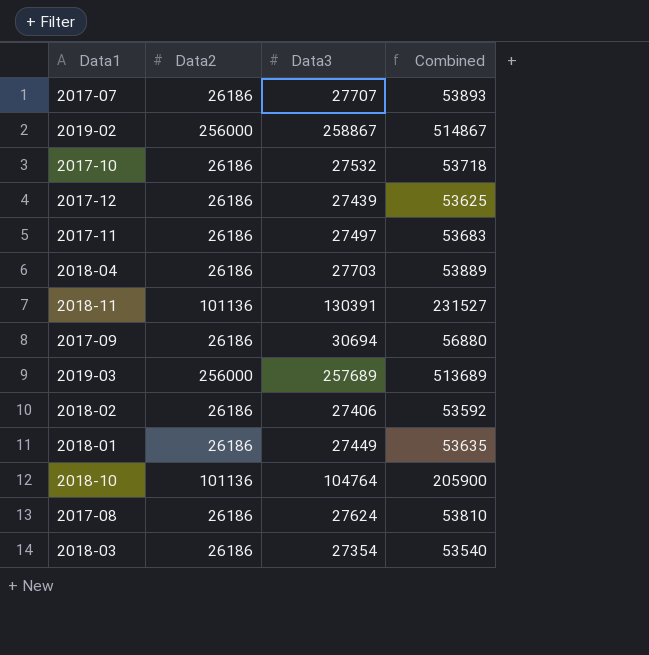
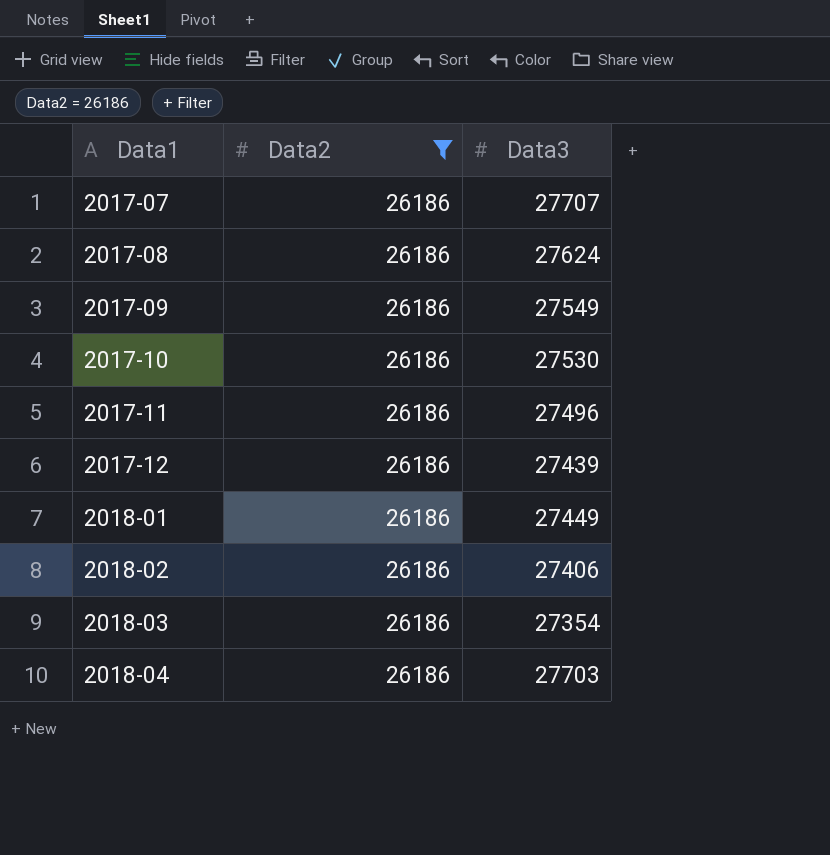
filter: none -> Data2 = 26186
row order: none -> Data1 ascending
column Combined | formula: [Data2] + [Data3] -> none
2017-09 | Data3: 30694 -> 27549
2017-10 | Data3: 27532 -> 27530
2017-11 | Data3: 27497 -> 27496

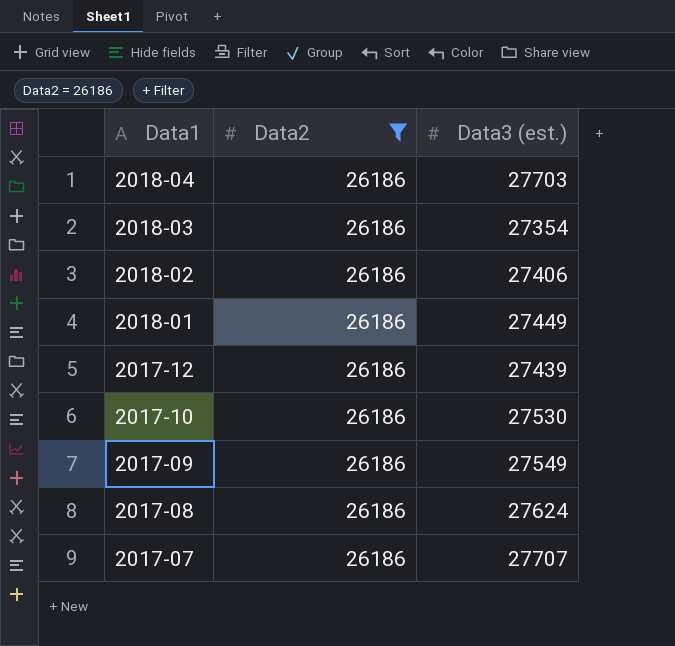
row order: Data1 ascending -> Data1 descending
column name: Data3 -> Data3 (est.)
row 2017-11: 26186 | 27496 -> none

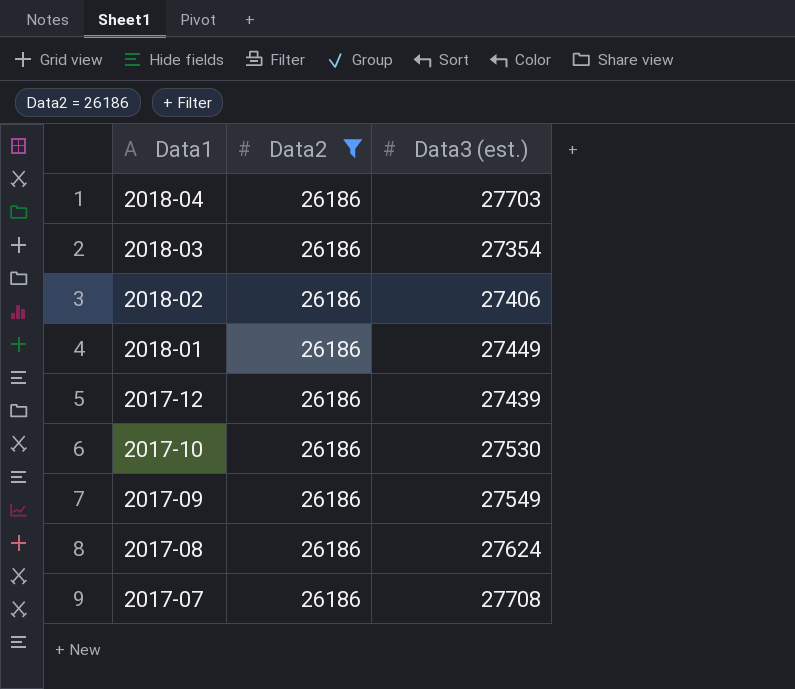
2017-07 | Data3 (est.): 27707 -> 27708

